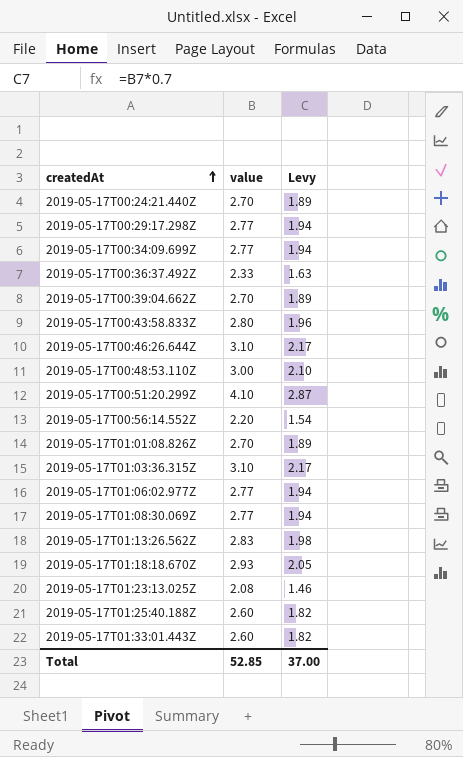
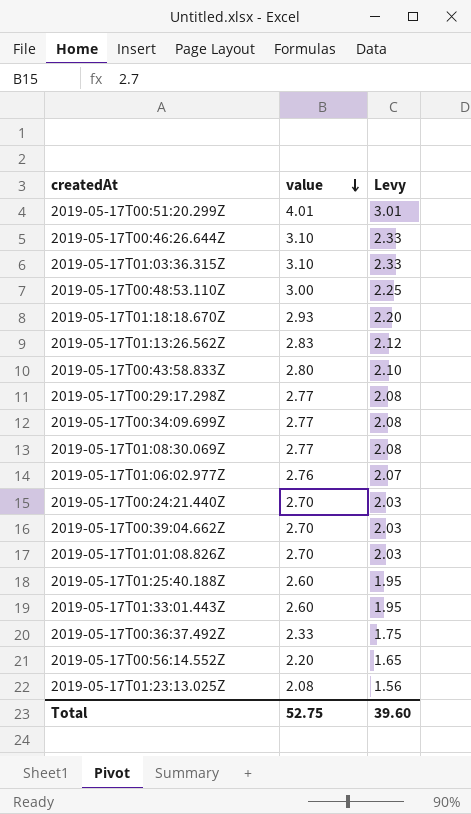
row order: createdAt ascending -> value descending
column Levy | formula: [value] * 0.7 -> [value] * 0.75
2019-05-17T00:51:20.299Z | value: 4.10 -> 4.01
2019-05-17T01:06:02.977Z | value: 2.77 -> 2.76
Total | value: 52.85 -> 52.75
Total | Levy: 37.00 -> 39.60

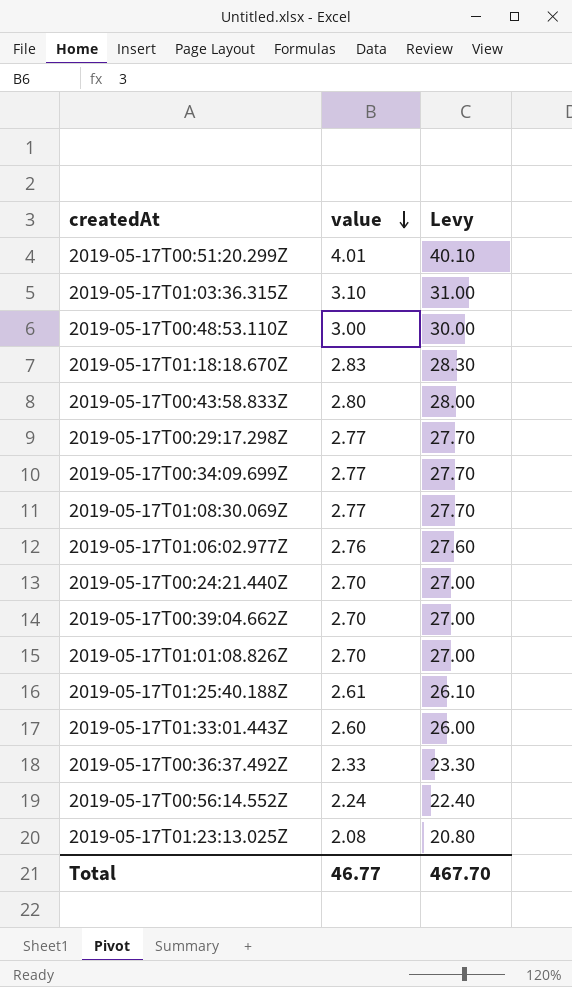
column Levy | formula: [value] * 0.75 -> [value] * 10
row 2019-05-17T00:46:26.644Z: 3.10 | 2.33 -> none
row 2019-05-17T01:13:26.562Z: 2.83 | 2.12 -> none
2019-05-17T01:18:18.670Z | value: 2.93 -> 2.83
2019-05-17T01:25:40.188Z | value: 2.60 -> 2.61
2019-05-17T00:56:14.552Z | value: 2.20 -> 2.24
Total | value: 52.75 -> 46.77
Total | Levy: 39.60 -> 467.70

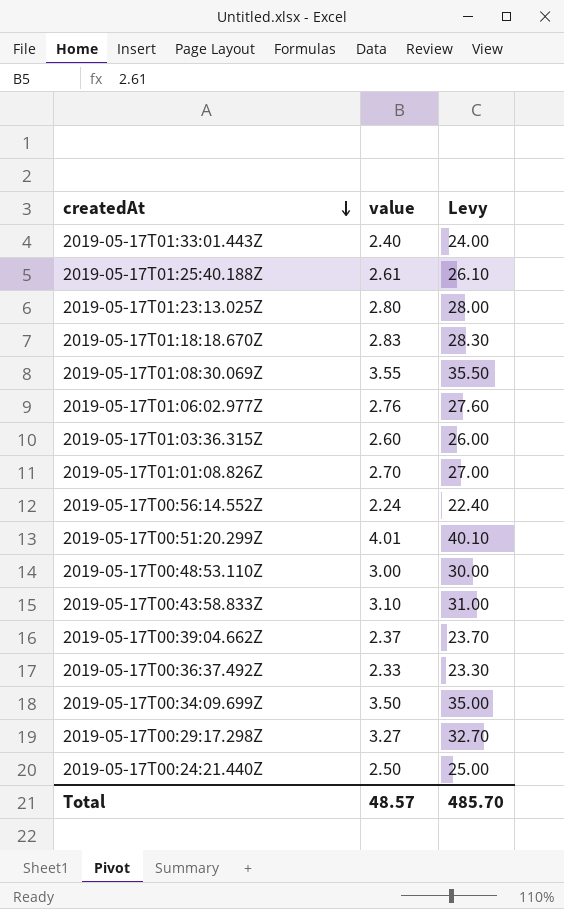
row order: value descending -> createdAt descending
2019-05-17T01:33:01.443Z | value: 2.60 -> 2.40
2019-05-17T01:33:01.443Z | Levy: 26.00 -> 24.00
2019-05-17T01:23:13.025Z | value: 2.08 -> 2.80
2019-05-17T01:23:13.025Z | Levy: 20.80 -> 28.00
2019-05-17T01:08:30.069Z | value: 2.77 -> 3.55
2019-05-17T01:08:30.069Z | Levy: 27.70 -> 35.50
2019-05-17T01:03:36.315Z | value: 3.10 -> 2.60
2019-05-17T01:03:36.315Z | Levy: 31.00 -> 26.00
2019-05-17T00:43:58.833Z | value: 2.80 -> 3.10
2019-05-17T00:43:58.833Z | Levy: 28.00 -> 31.00
2019-05-17T00:39:04.662Z | value: 2.70 -> 2.37
2019-05-17T00:39:04.662Z | Levy: 27.00 -> 23.70
2019-05-17T00:34:09.699Z | value: 2.77 -> 3.50
2019-05-17T00:34:09.699Z | Levy: 27.70 -> 35.00
2019-05-17T00:29:17.298Z | value: 2.77 -> 3.27
2019-05-17T00:29:17.298Z | Levy: 27.70 -> 32.70
2019-05-17T00:24:21.440Z | value: 2.70 -> 2.50
2019-05-17T00:24:21.440Z | Levy: 27.00 -> 25.00
Total | value: 46.77 -> 48.57
Total | Levy: 467.70 -> 485.70

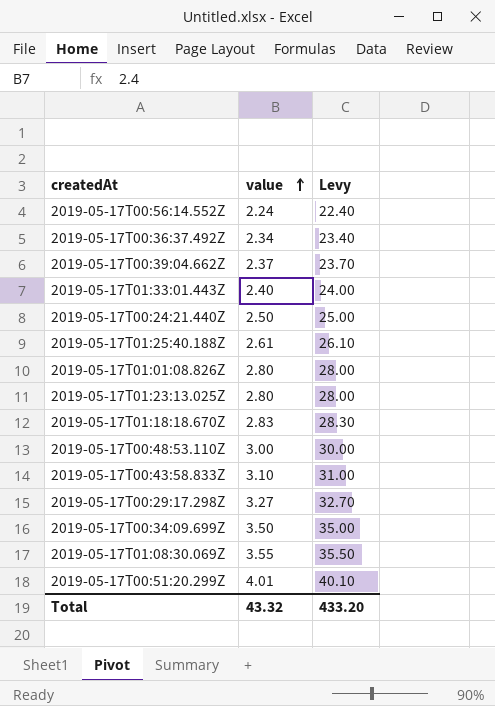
row order: createdAt descending -> value ascending
row 2019-05-17T01:06:02.977Z: 2.76 | 27.60 -> none
row 2019-05-17T01:03:36.315Z: 2.60 | 26.00 -> none
2019-05-17T00:36:37.492Z | value: 2.33 -> 2.34
2019-05-17T00:36:37.492Z | Levy: 23.30 -> 23.40
2019-05-17T01:01:08.826Z | value: 2.70 -> 2.80
2019-05-17T01:01:08.826Z | Levy: 27.00 -> 28.00
Total | value: 48.57 -> 43.32
Total | Levy: 485.70 -> 433.20

